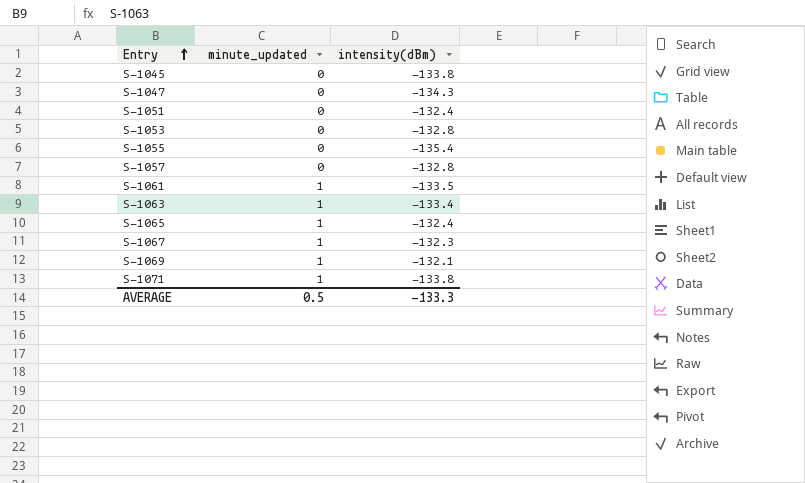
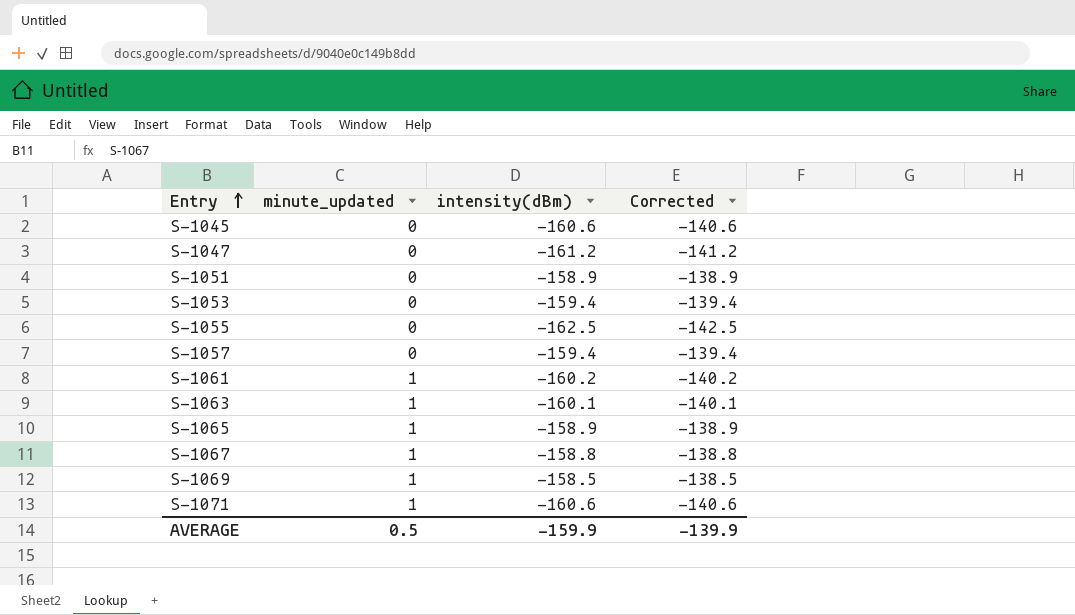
column Corrected | formula: none -> [intensity(dBm)] + 20
S-1045 | intensity(dBm): -133.8 -> -160.6
S-1047 | intensity(dBm): -134.3 -> -161.2
S-1051 | intensity(dBm): -132.4 -> -158.9
S-1053 | intensity(dBm): -132.8 -> -159.4
S-1055 | intensity(dBm): -135.4 -> -162.5
S-1057 | intensity(dBm): -132.8 -> -159.4
S-1061 | intensity(dBm): -133.5 -> -160.2
S-1063 | intensity(dBm): -133.4 -> -160.1
S-1065 | intensity(dBm): -132.4 -> -158.9
S-1067 | intensity(dBm): -132.3 -> -158.8
S-1069 | intensity(dBm): -132.1 -> -158.5
S-1071 | intensity(dBm): -133.8 -> -160.6
AVERAGE | intensity(dBm): -133.3 -> -159.9

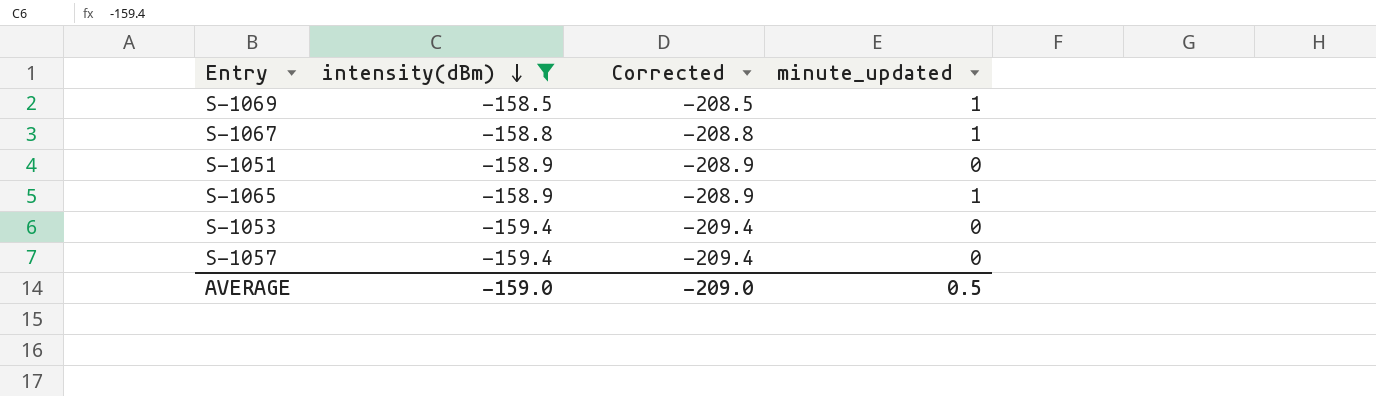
filter: none -> intensity(dBm) >= -159.4
row order: Entry ascending -> intensity(dBm) descending
column Corrected | formula: [intensity(dBm)] + 20 -> [intensity(dBm)] - 50
column minute_updated | position: 2 -> 4
AVERAGE | intensity(dBm): -159.9 -> -159.0
AVERAGE | Corrected: -139.9 -> -209.0

